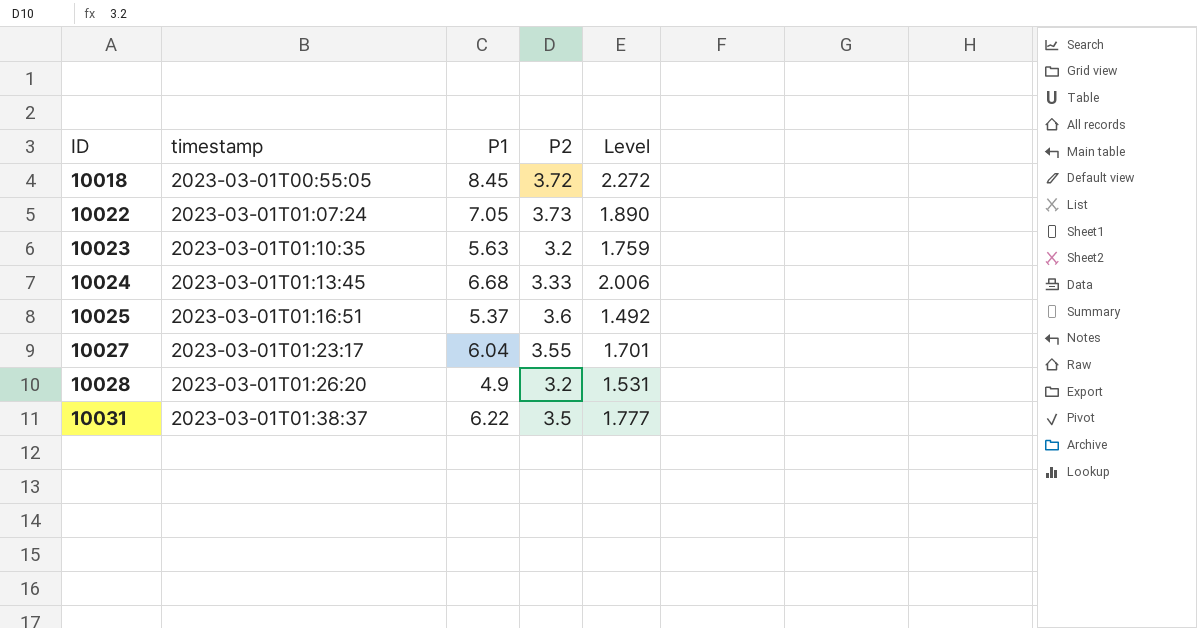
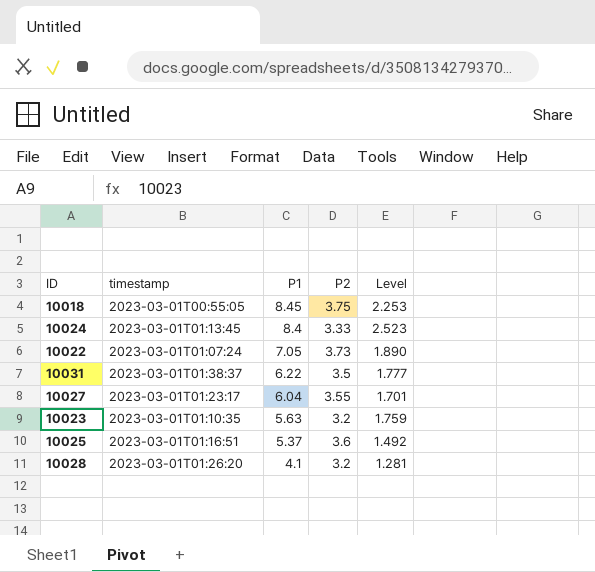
row order: ID ascending -> P1 descending
10018 | P2: 3.72 -> 3.75
10018 | Level: 2.272 -> 2.253
10024 | P1: 6.68 -> 8.4
10024 | Level: 2.006 -> 2.523
10028 | P1: 4.9 -> 4.1
10028 | Level: 1.531 -> 1.281

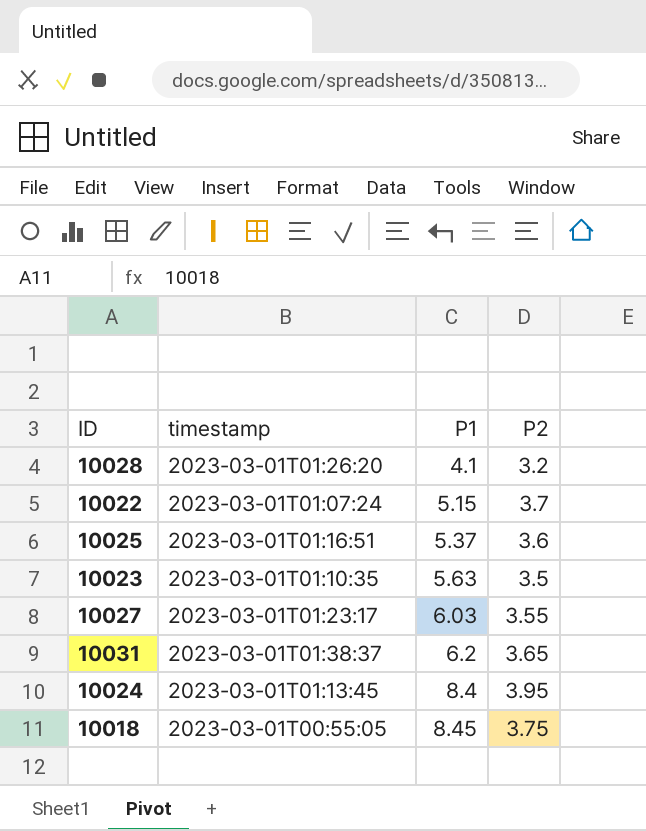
row order: P1 descending -> P1 ascending
column Level | formula: [P1] / [P2] -> none
10022 | P1: 7.05 -> 5.15
10022 | P2: 3.73 -> 3.7
10023 | P2: 3.2 -> 3.5
10027 | P1: 6.04 -> 6.03
10031 | P1: 6.22 -> 6.2
10031 | P2: 3.5 -> 3.65
10024 | P2: 3.33 -> 3.95

